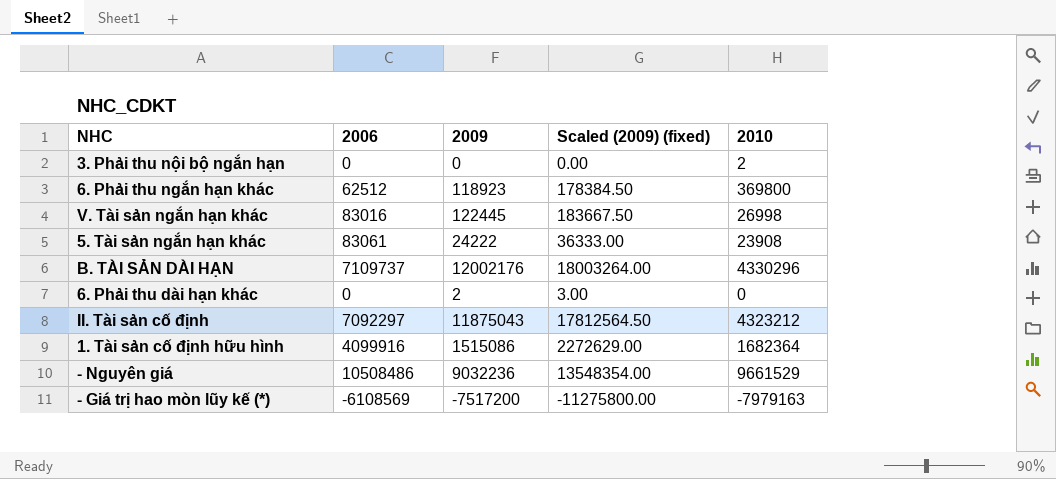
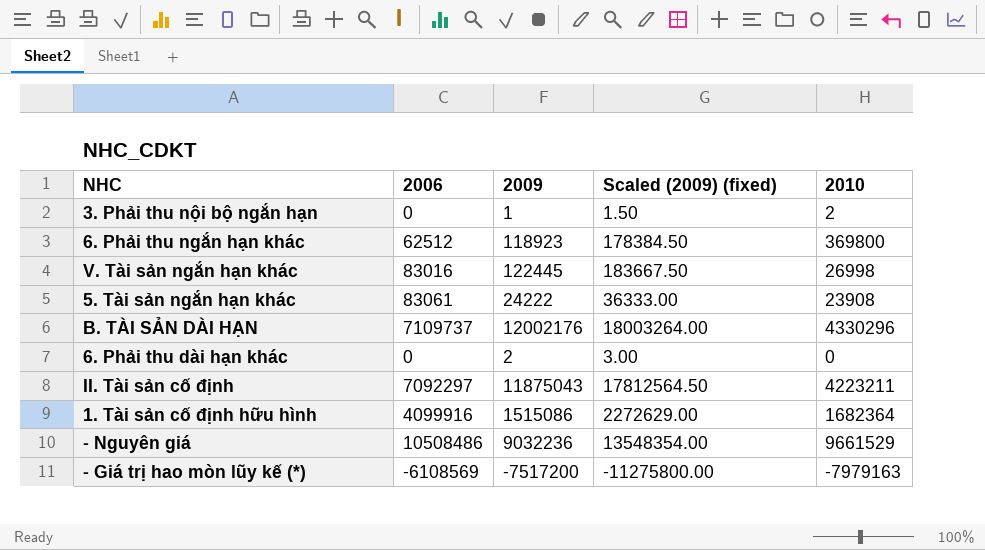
3. Phải thu nội bộ ngắn hạn | 2009: 0 -> 1
3. Phải thu nội bộ ngắn hạn | Scaled (2009) (fixed): 0.00 -> 1.50
II. Tài sản cố định | 2010: 4323212 -> 4223211

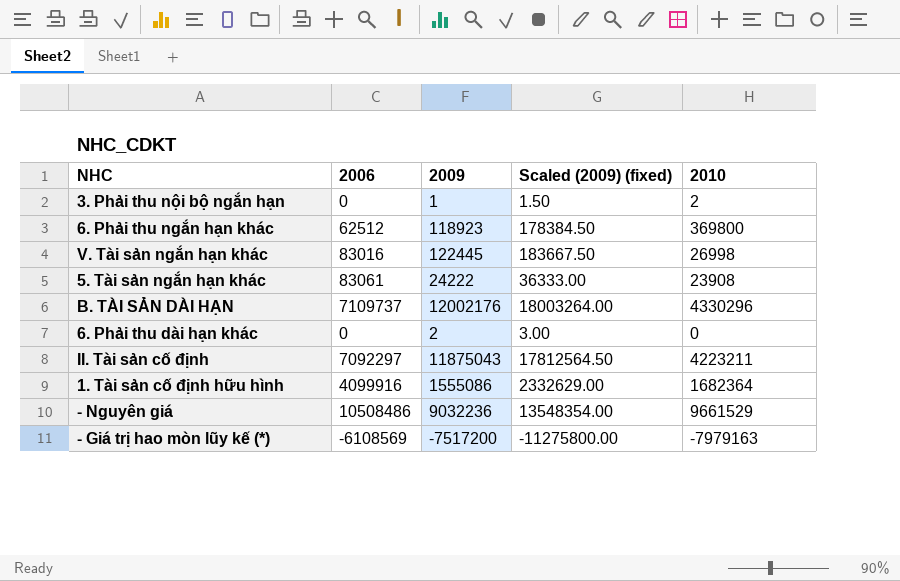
1. Tài sản cố định hữu hình | 2009: 1515086 -> 1555086
1. Tài sản cố định hữu hình | Scaled (2009) (fixed): 2272629.00 -> 2332629.00

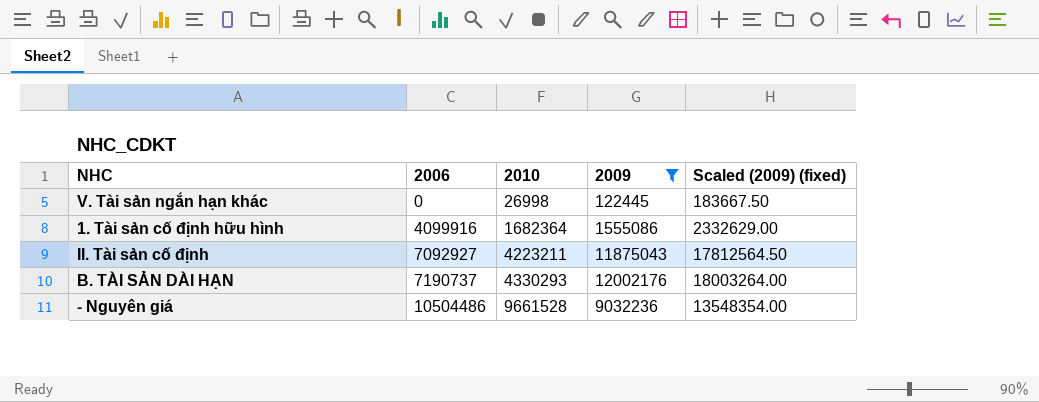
filter: none -> 2009 >= 122445
row order: none -> 2006 ascending
column 2010 | position: 5 -> 3
V. Tài sản ngắn hạn khác | 2006: 83016 -> 0
II. Tài sản cố định | 2006: 7092297 -> 7092927
B. TÀI SẢN DÀI HẠN | 2006: 7109737 -> 7190737
B. TÀI SẢN DÀI HẠN | 2010: 4330296 -> 4330293
- Nguyên giá | 2006: 10508486 -> 10504486
- Nguyên giá | 2010: 9661529 -> 9661528

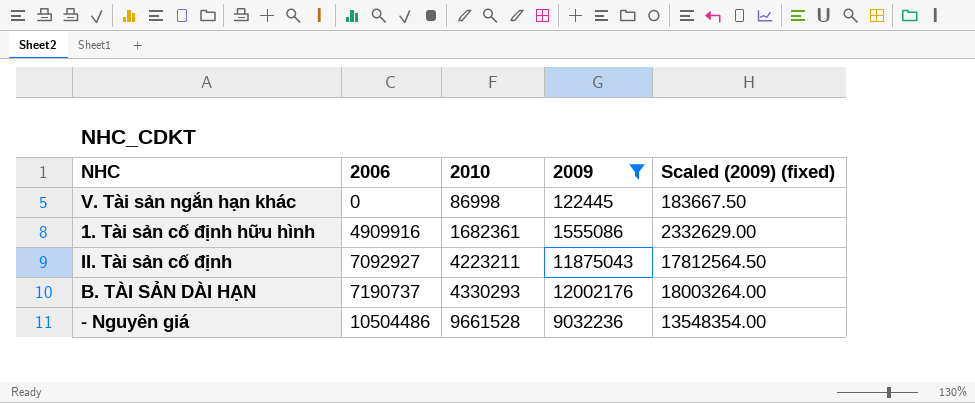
V. Tài sản ngắn hạn khác | 2010: 26998 -> 86998
1. Tài sản cố định hữu hình | 2006: 4099916 -> 4909916
1. Tài sản cố định hữu hình | 2010: 1682364 -> 1682361

